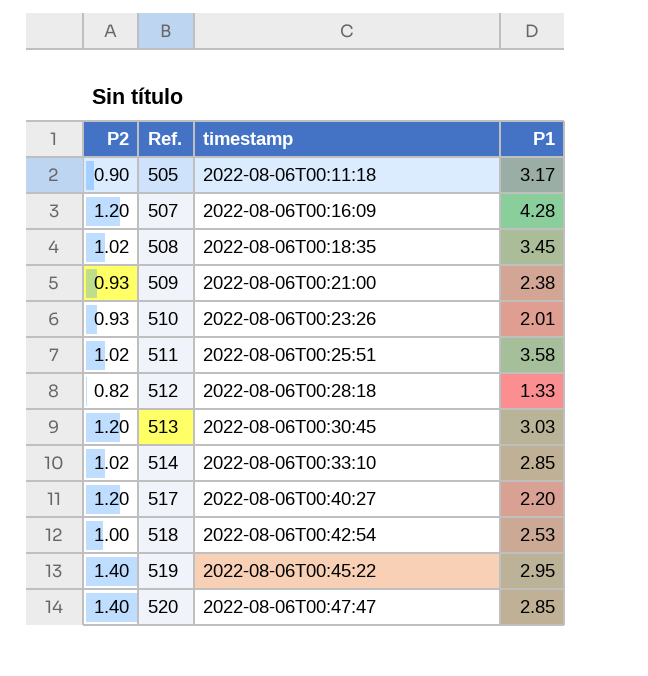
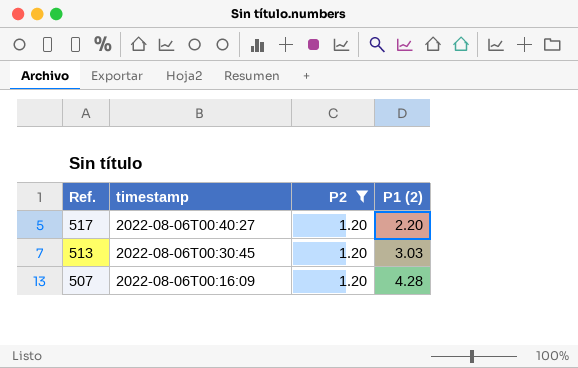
filter: none -> P2 = 1.20
row order: Ref. ascending -> Ref. descending
column P2 | position: 1 -> 3
column name: P1 -> P1 (2)

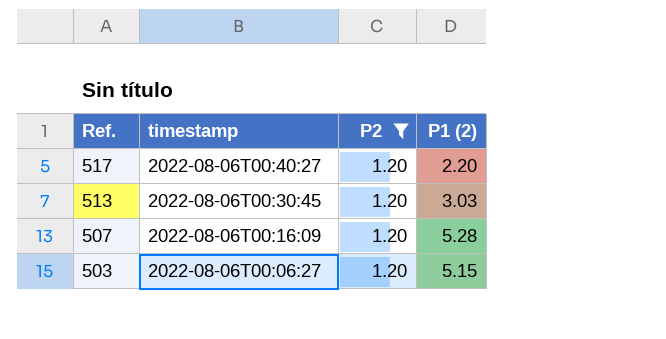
507 | P1 (2): 4.28 -> 5.28
row 503: none -> 2022-08-06T00:06:27 | 1.20 | 5.15

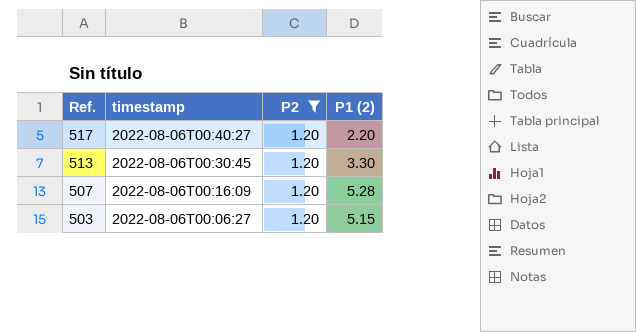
513 | P1 (2): 3.03 -> 3.30

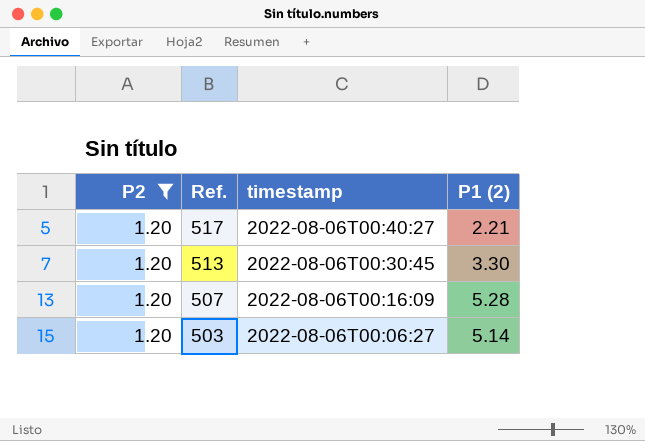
column P2 | position: 3 -> 1
517 | P1 (2): 2.20 -> 2.21
503 | P1 (2): 5.15 -> 5.14

